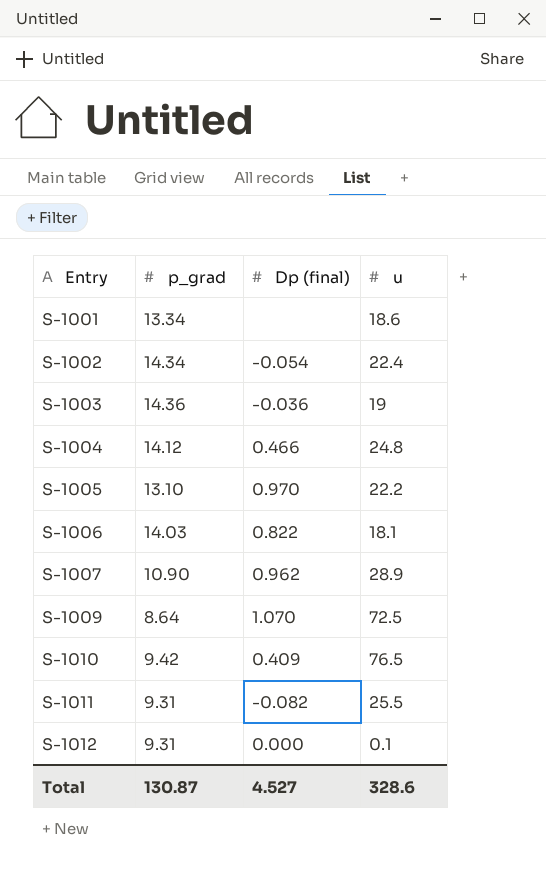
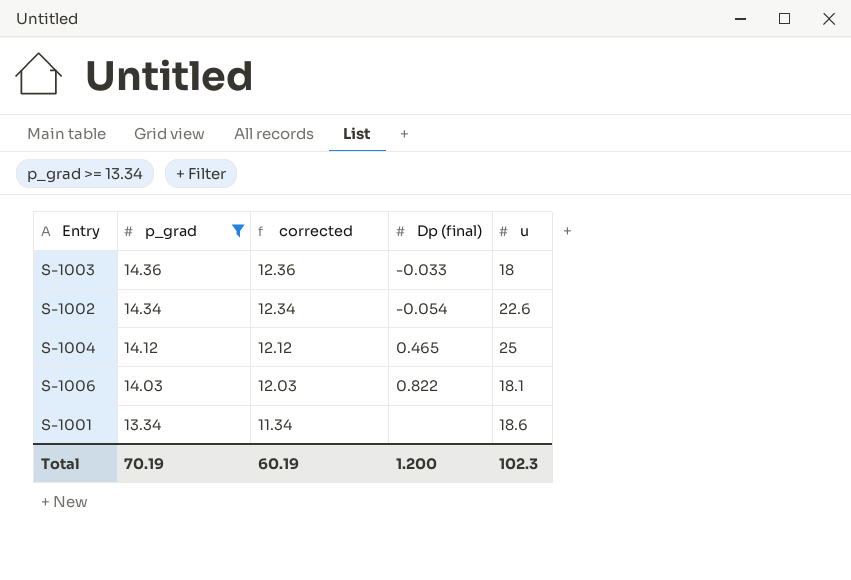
filter: none -> p_grad >= 13.34
row order: Entry ascending -> p_grad descending
column corrected | formula: none -> [p_grad] - 2
S-1003 | Dp (final): -0.036 -> -0.033
S-1003 | u: 19 -> 18
S-1002 | u: 22.4 -> 22.6
S-1004 | Dp (final): 0.466 -> 0.465
S-1004 | u: 24.8 -> 25
Total | p_grad: 130.87 -> 70.19
Total | Dp (final): 4.527 -> 1.200
Total | u: 328.6 -> 102.3

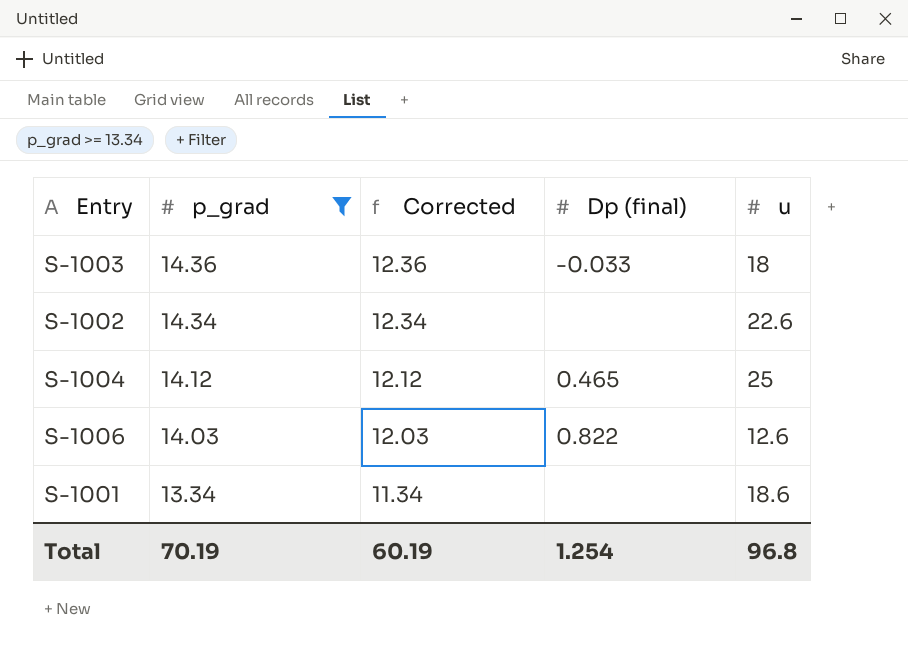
column name: corrected -> Corrected
S-1002 | Dp (final): -0.054 -> none
S-1006 | u: 18.1 -> 12.6
Total | Dp (final): 1.200 -> 1.254
Total | u: 102.3 -> 96.8

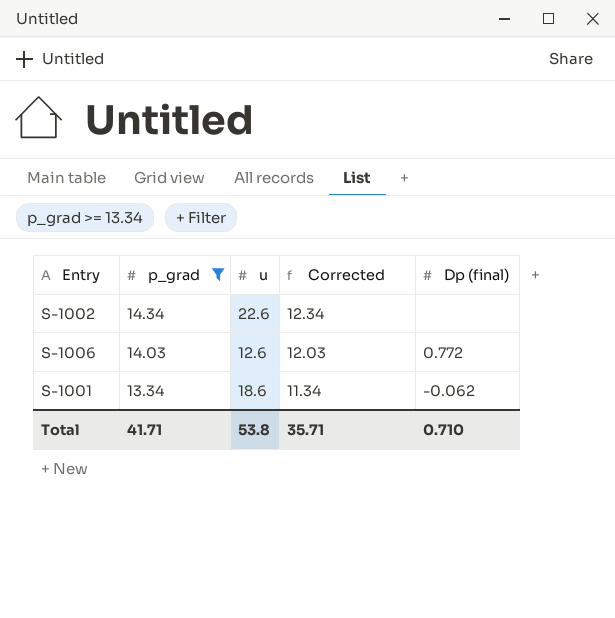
column u | position: 5 -> 3
row S-1003: 14.36 | 12.36 | -0.033 | 18 -> none
row S-1004: 14.12 | 12.12 | 0.465 | 25 -> none
S-1006 | Dp (final): 0.822 -> 0.772
S-1001 | Dp (final): none -> -0.062
Total | p_grad: 70.19 -> 41.71
Total | u: 96.8 -> 53.8
Total | Corrected: 60.19 -> 35.71
Total | Dp (final): 1.254 -> 0.710

